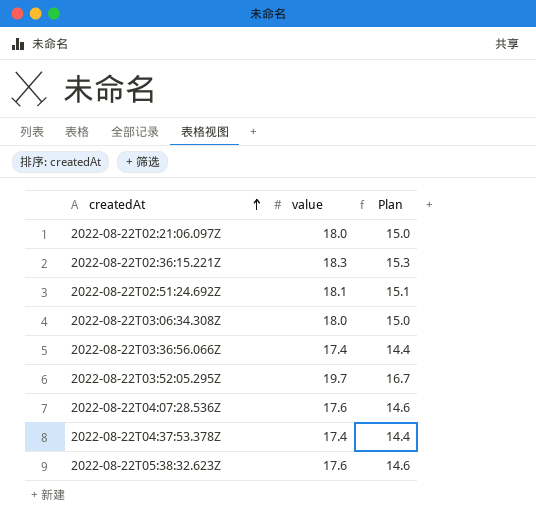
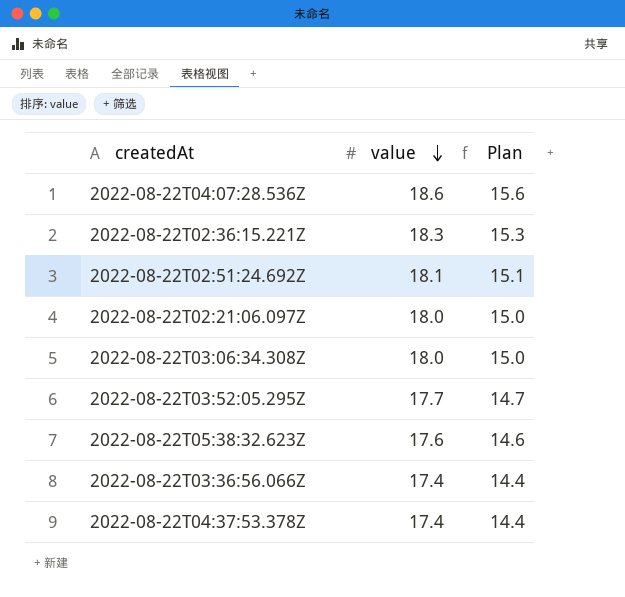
row order: createdAt ascending -> value descending
2022-08-22T04:07:28.536Z | value: 17.6 -> 18.6
2022-08-22T04:07:28.536Z | Plan: 14.6 -> 15.6
2022-08-22T03:52:05.295Z | value: 19.7 -> 17.7
2022-08-22T03:52:05.295Z | Plan: 16.7 -> 14.7

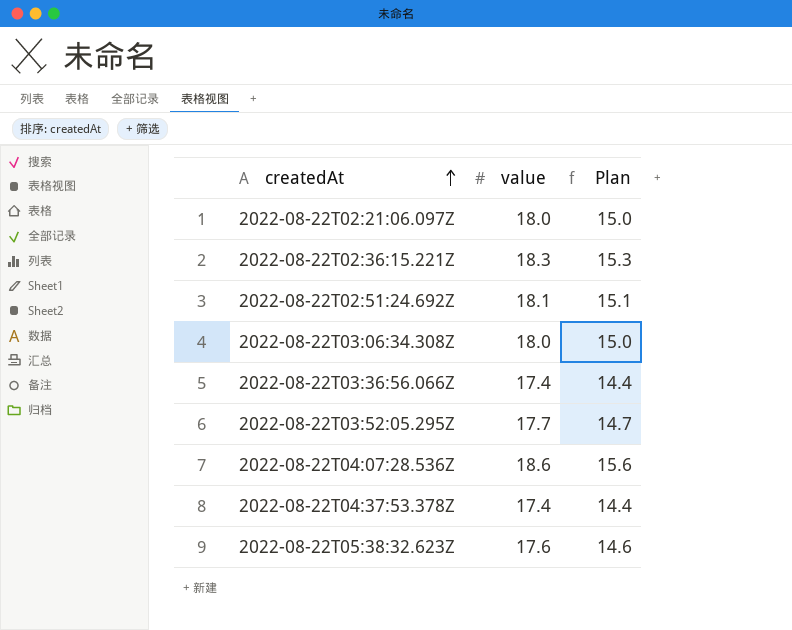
row order: value descending -> createdAt ascending

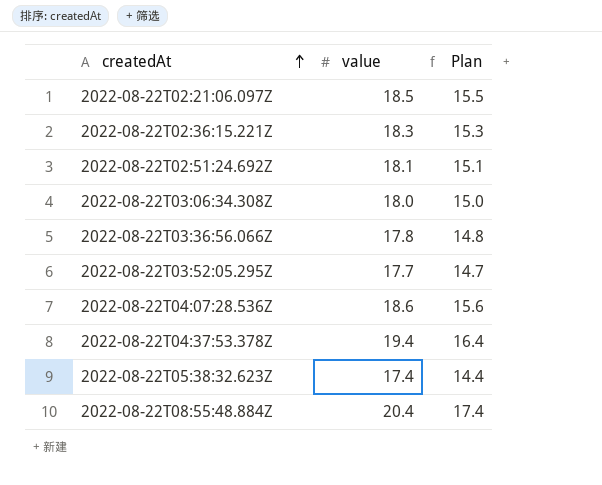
2022-08-22T02:21:06.097Z | value: 18.0 -> 18.5
2022-08-22T02:21:06.097Z | Plan: 15.0 -> 15.5
2022-08-22T03:36:56.066Z | value: 17.4 -> 17.8
2022-08-22T03:36:56.066Z | Plan: 14.4 -> 14.8
2022-08-22T04:37:53.378Z | value: 17.4 -> 19.4
2022-08-22T04:37:53.378Z | Plan: 14.4 -> 16.4
2022-08-22T05:38:32.623Z | value: 17.6 -> 17.4
2022-08-22T05:38:32.623Z | Plan: 14.6 -> 14.4
row 2022-08-22T08:55:48.884Z: none -> 20.4 | 17.4

